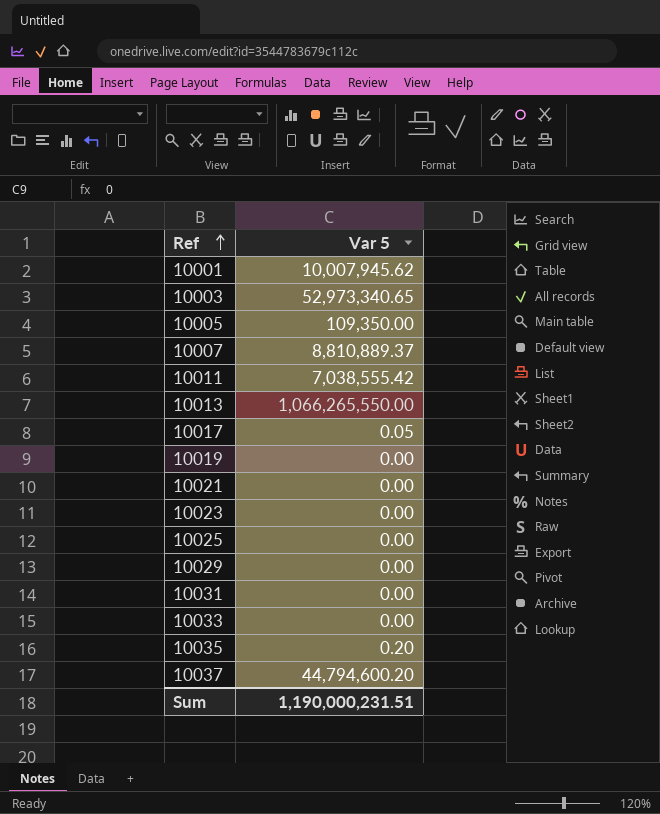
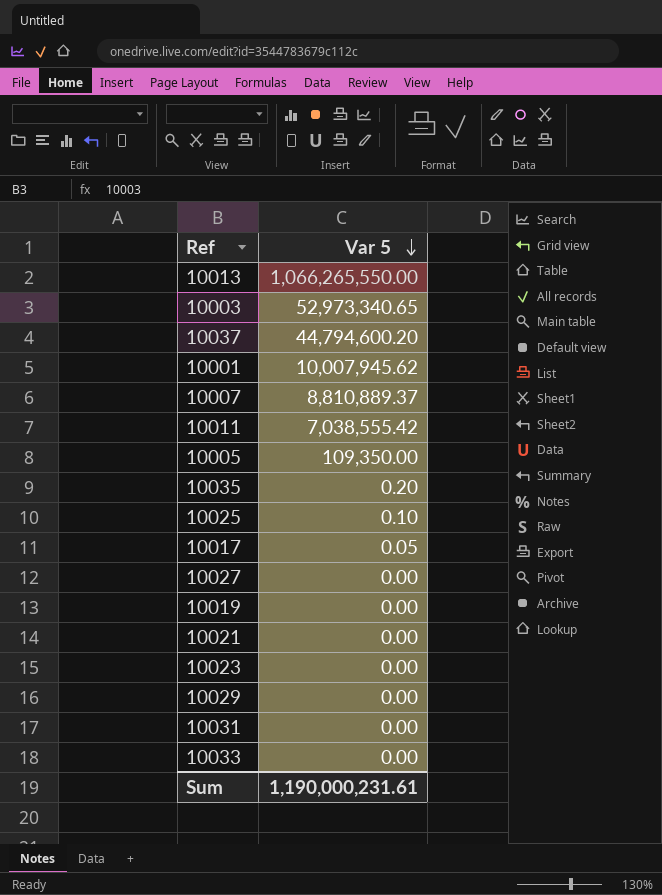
row order: Ref ascending -> Var 5 descending
10025 | Var 5: 0.00 -> 0.10
row 10027: none -> 0.00
Sum | Var 5: 1,190,000,231.51 -> 1,190,000,231.61

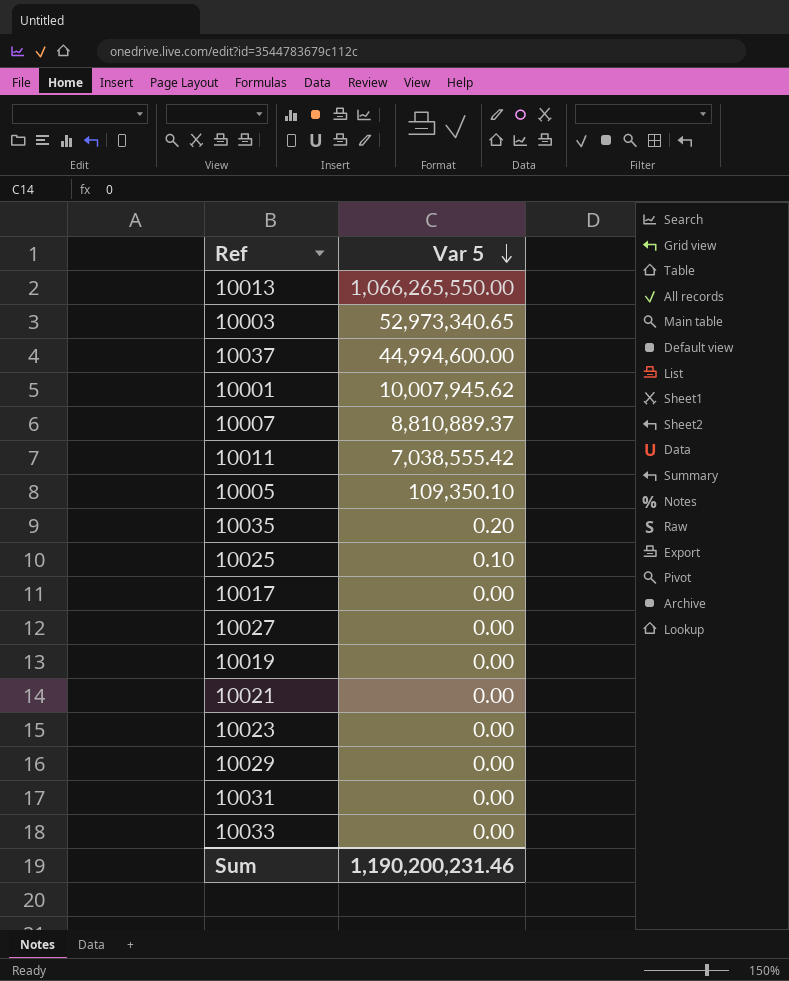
10037 | Var 5: 44,794,600.20 -> 44,994,600.00
10005 | Var 5: 109,350.00 -> 109,350.10
10017 | Var 5: 0.05 -> 0.00
Sum | Var 5: 1,190,000,231.61 -> 1,190,200,231.46

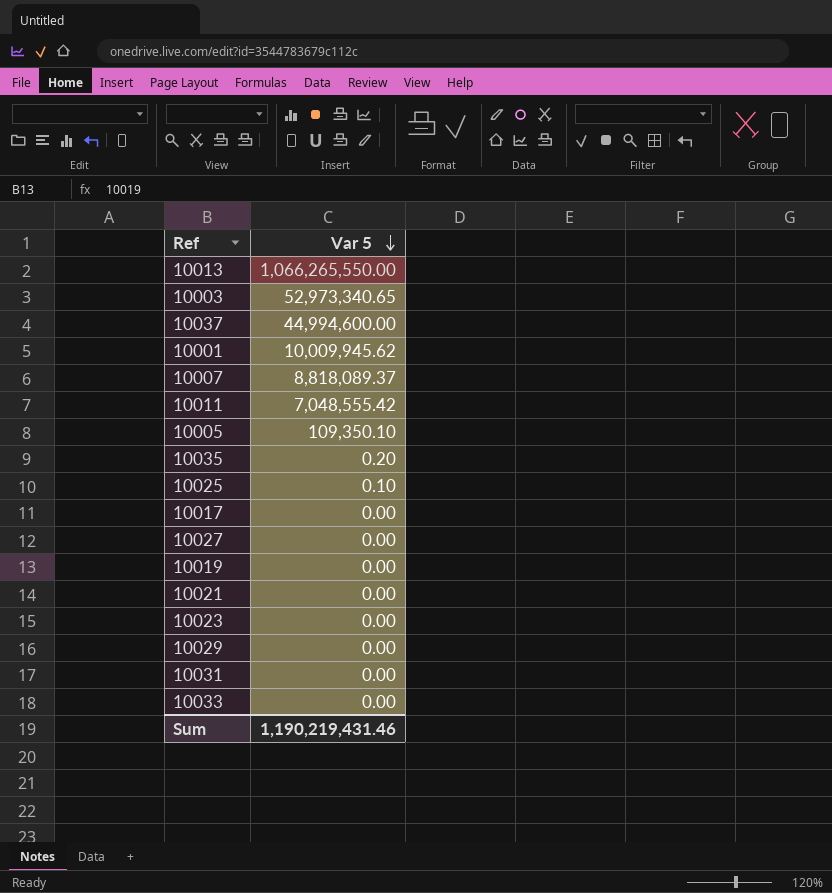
10001 | Var 5: 10,007,945.62 -> 10,009,945.62
10007 | Var 5: 8,810,889.37 -> 8,818,089.37
10011 | Var 5: 7,038,555.42 -> 7,048,555.42
Sum | Var 5: 1,190,200,231.46 -> 1,190,219,431.46

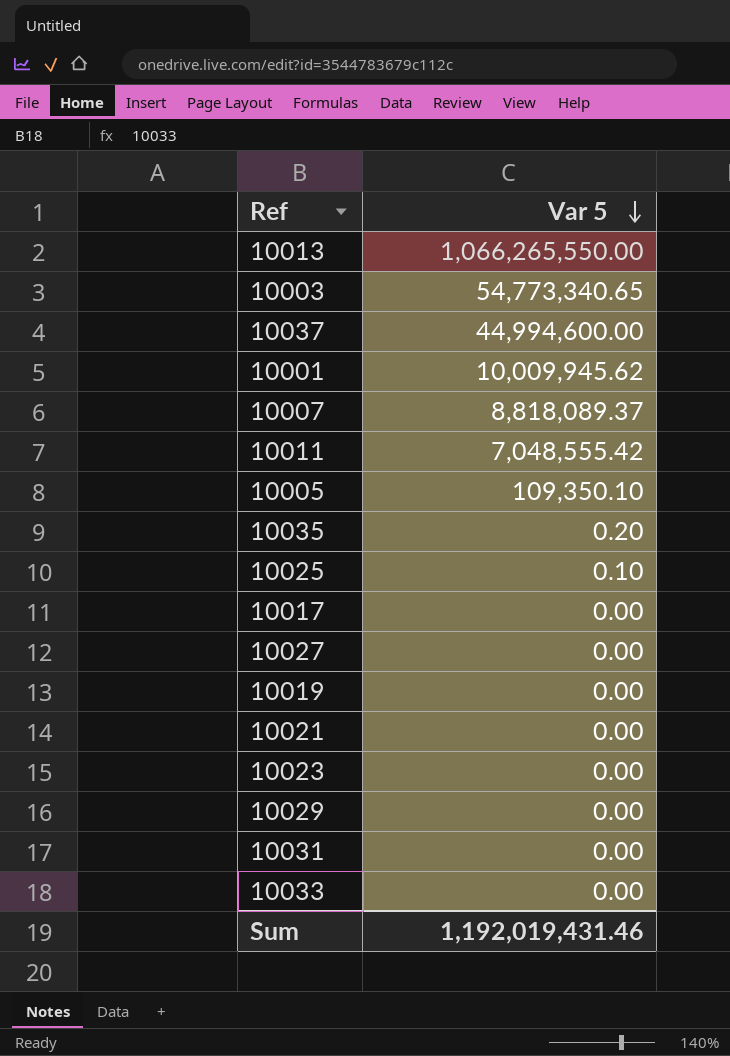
10003 | Var 5: 52,973,340.65 -> 54,773,340.65
Sum | Var 5: 1,190,219,431.46 -> 1,192,019,431.46

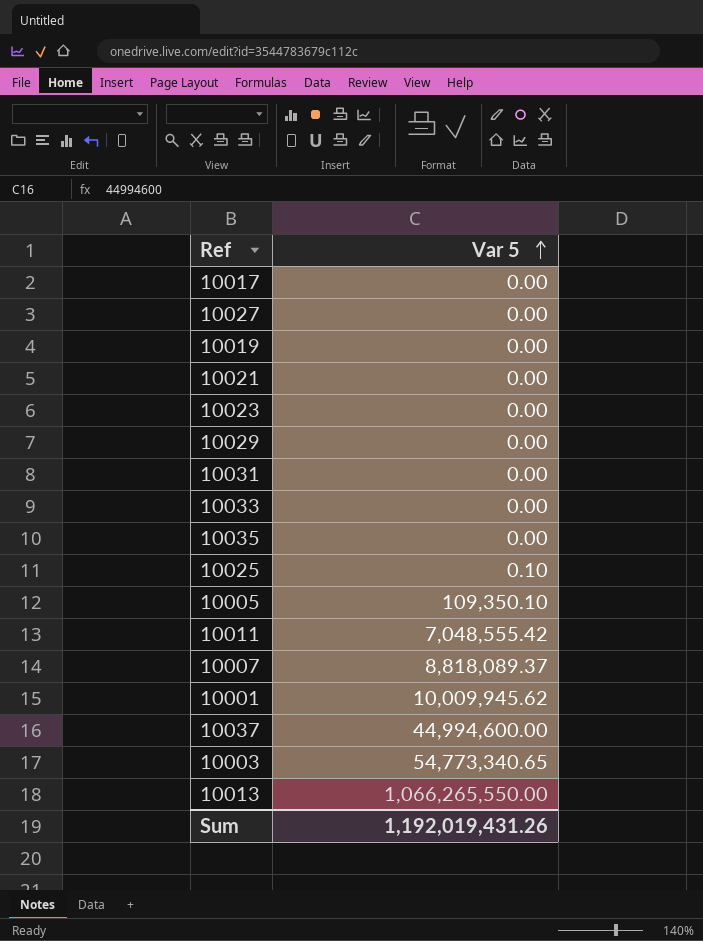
row order: Var 5 descending -> Var 5 ascending
10035 | Var 5: 0.20 -> 0.00
Sum | Var 5: 1,192,019,431.46 -> 1,192,019,431.26

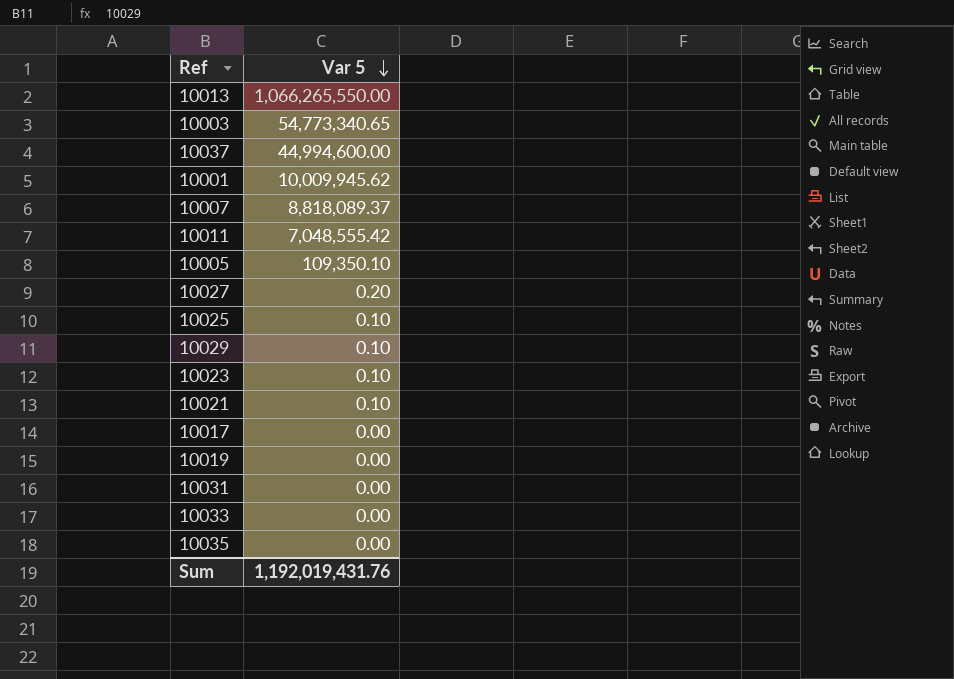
row order: Var 5 ascending -> Var 5 descending
10027 | Var 5: 0.00 -> 0.20
10029 | Var 5: 0.00 -> 0.10
10023 | Var 5: 0.00 -> 0.10
10021 | Var 5: 0.00 -> 0.10
Sum | Var 5: 1,192,019,431.26 -> 1,192,019,431.76

